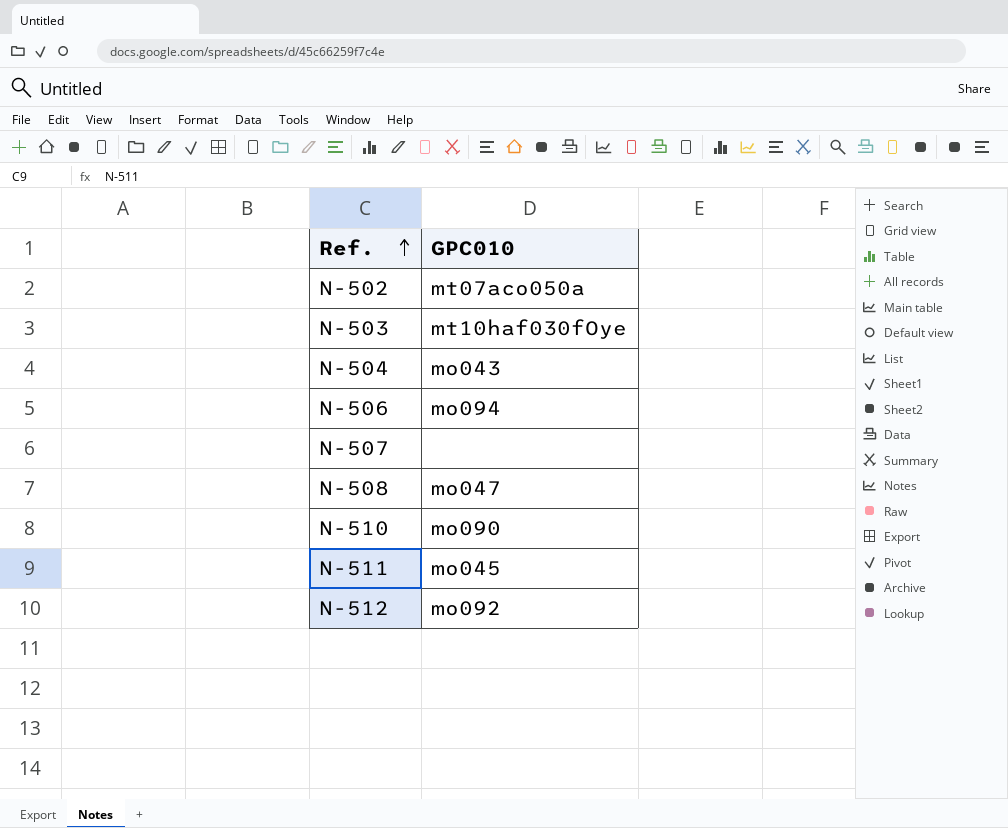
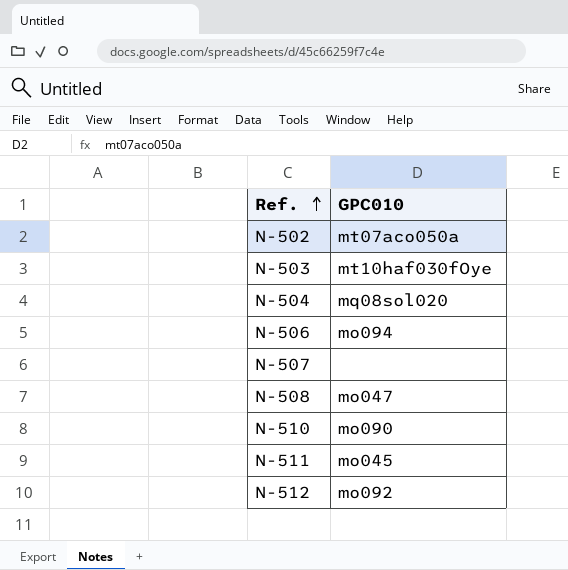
N-504 | GPC010: mo043 -> mq08sol020

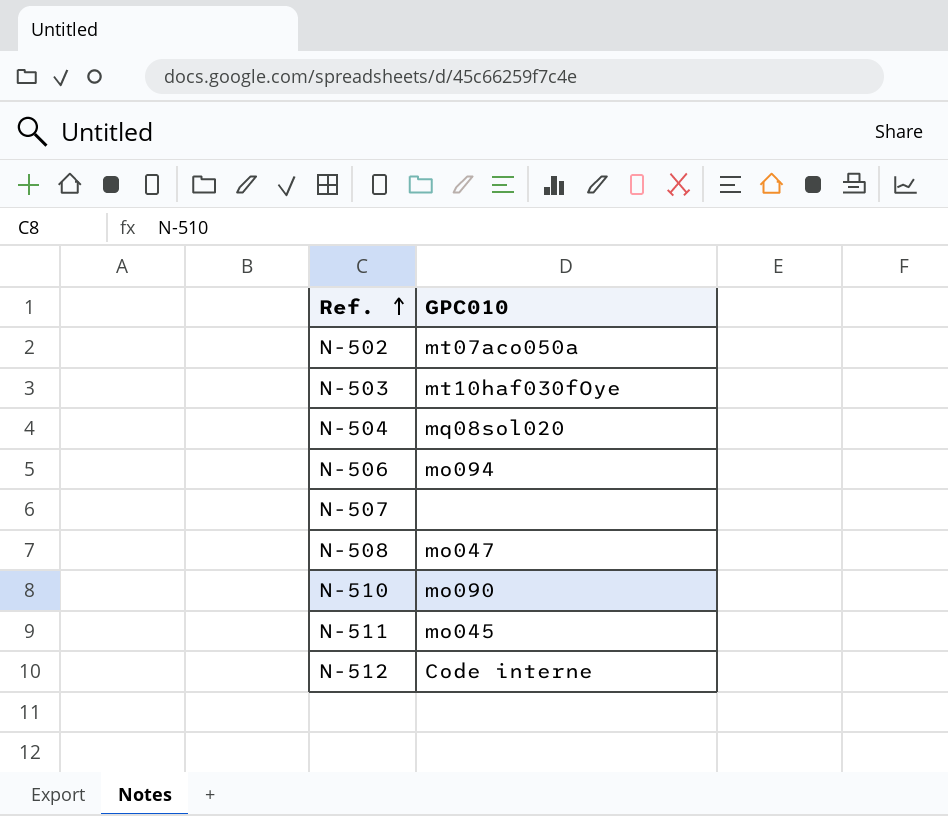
N-512 | GPC010: mo092 -> Code interne

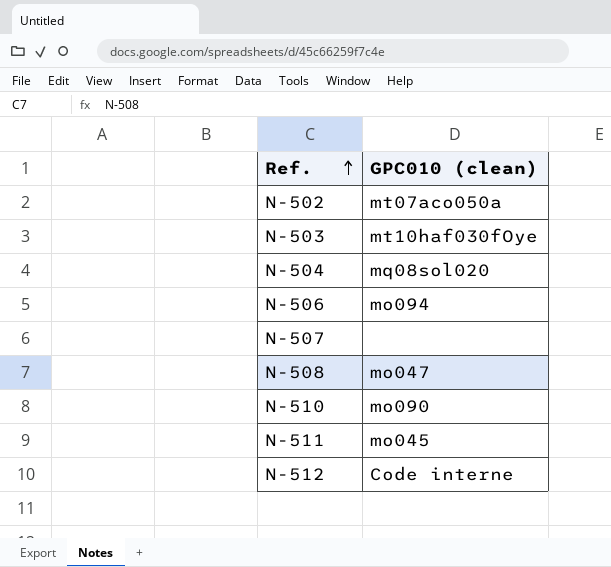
column name: GPC010 -> GPC010 (clean)

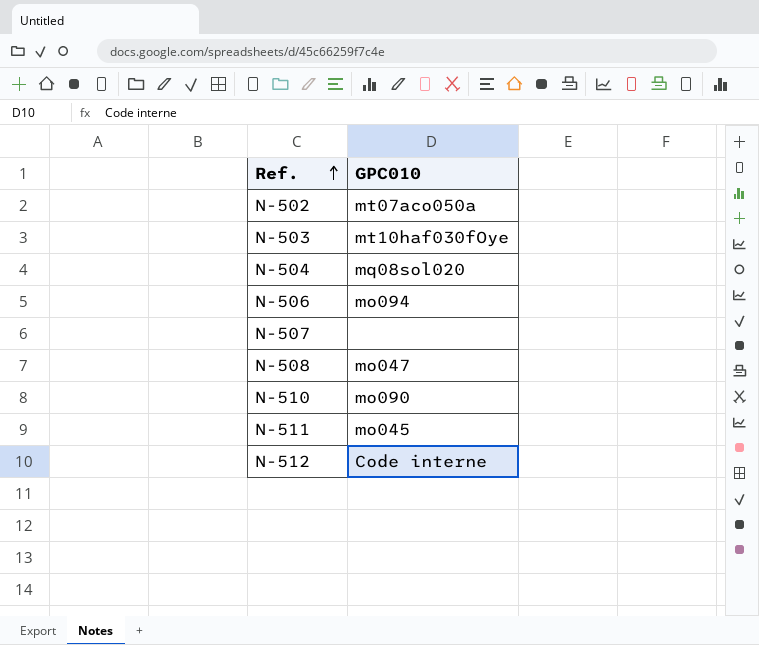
column name: GPC010 (clean) -> GPC010

